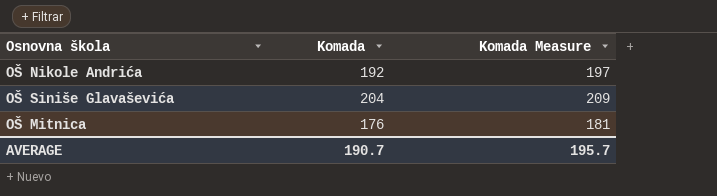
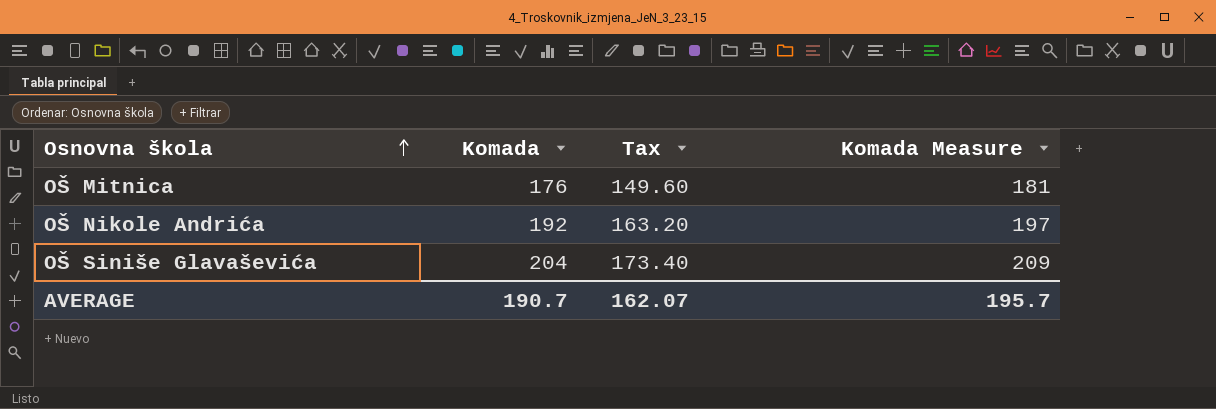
row order: none -> Osnovna škola ascending
column Tax | formula: none -> [Komada] * 0.85

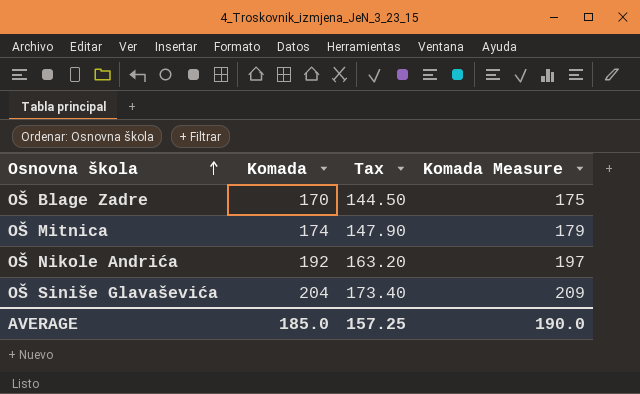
row OŠ Blage Zadre: none -> 170 | 144.50 | 175
OŠ Mitnica | Komada: 176 -> 174
OŠ Mitnica | Tax: 149.60 -> 147.90
OŠ Mitnica | Komada Measure: 181 -> 179
AVERAGE | Komada: 190.7 -> 185.0
AVERAGE | Tax: 162.07 -> 157.25
AVERAGE | Komada Measure: 195.7 -> 190.0

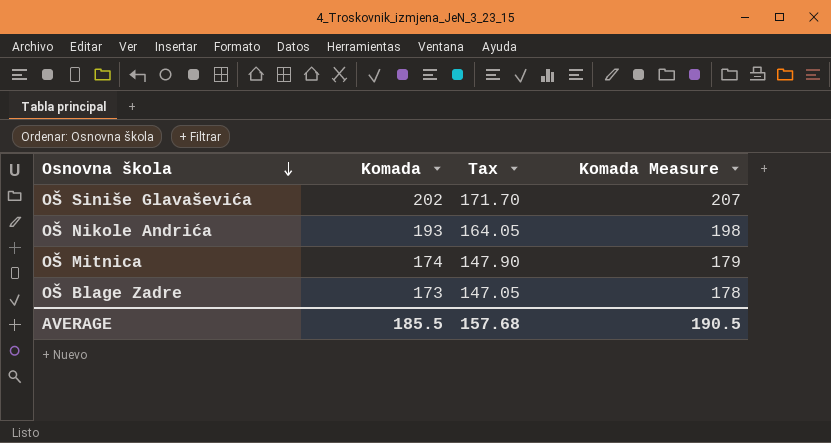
row order: Osnovna škola ascending -> Osnovna škola descending
OŠ Siniše Glavaševića | Komada: 204 -> 202
OŠ Siniše Glavaševića | Tax: 173.40 -> 171.70
OŠ Siniše Glavaševića | Komada Measure: 209 -> 207
OŠ Nikole Andrića | Komada: 192 -> 193
OŠ Nikole Andrića | Tax: 163.20 -> 164.05
OŠ Nikole Andrića | Komada Measure: 197 -> 198
OŠ Blage Zadre | Komada: 170 -> 173
OŠ Blage Zadre | Tax: 144.50 -> 147.05
OŠ Blage Zadre | Komada Measure: 175 -> 178
AVERAGE | Komada: 185.0 -> 185.5
AVERAGE | Tax: 157.25 -> 157.68
AVERAGE | Komada Measure: 190.0 -> 190.5

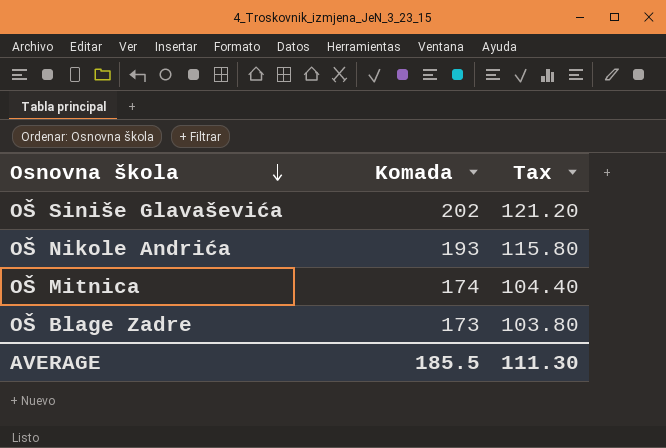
column Komada Measure | formula: [Komada] + 5 -> none
column Tax | formula: [Komada] * 0.85 -> [Komada] * 0.6
AVERAGE | Tax: 157.68 -> 111.30

